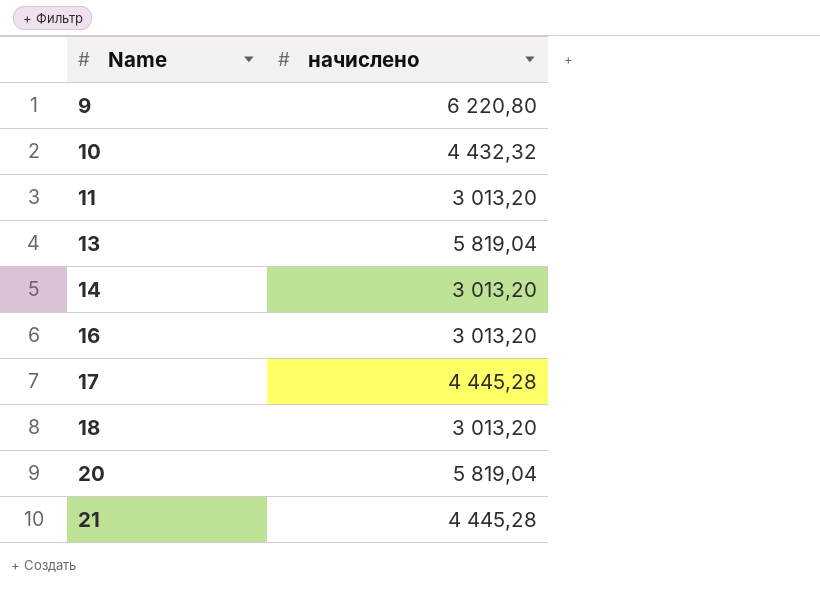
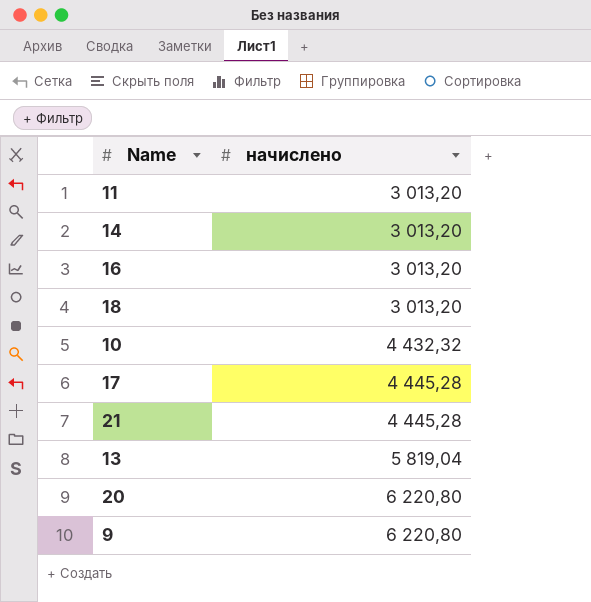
row order: Name ascending -> начислено ascending
20 | начислено: 5 819,04 -> 6 220,80

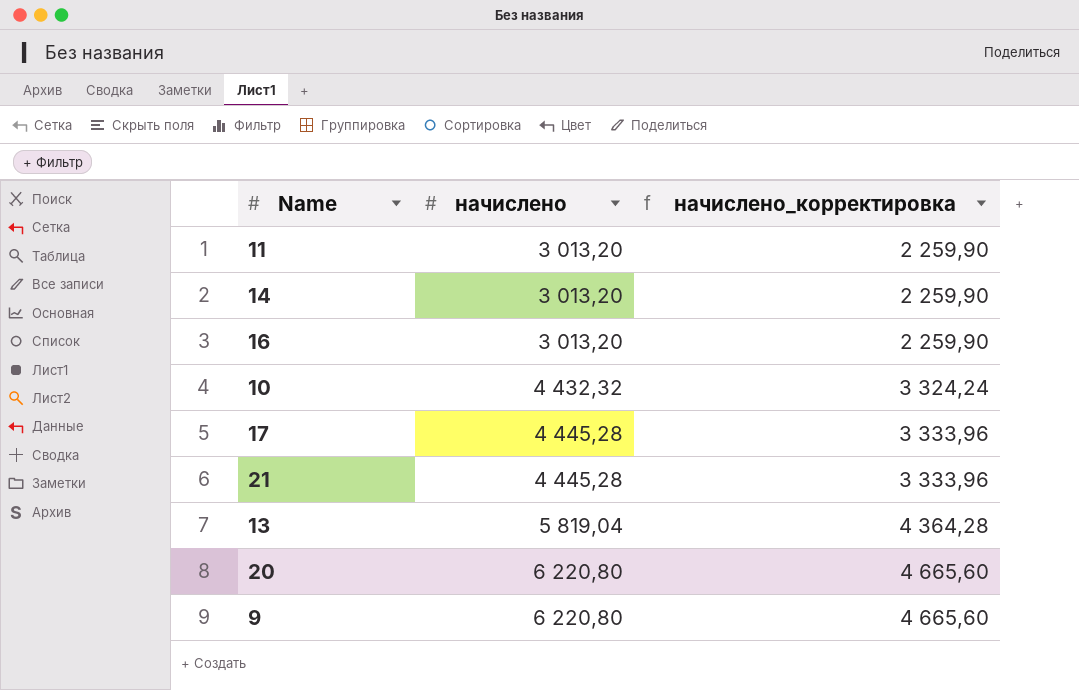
column начислено_корректировка | formula: none -> [начислено] * 0,75
row 18: 3 013,20 -> none

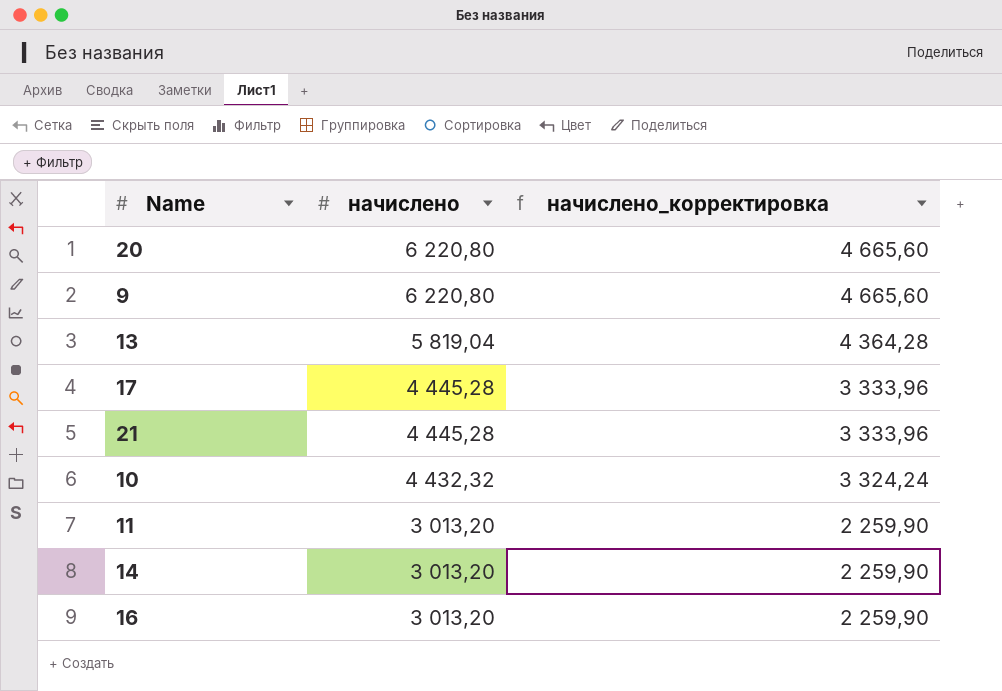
row order: начислено ascending -> начислено descending

